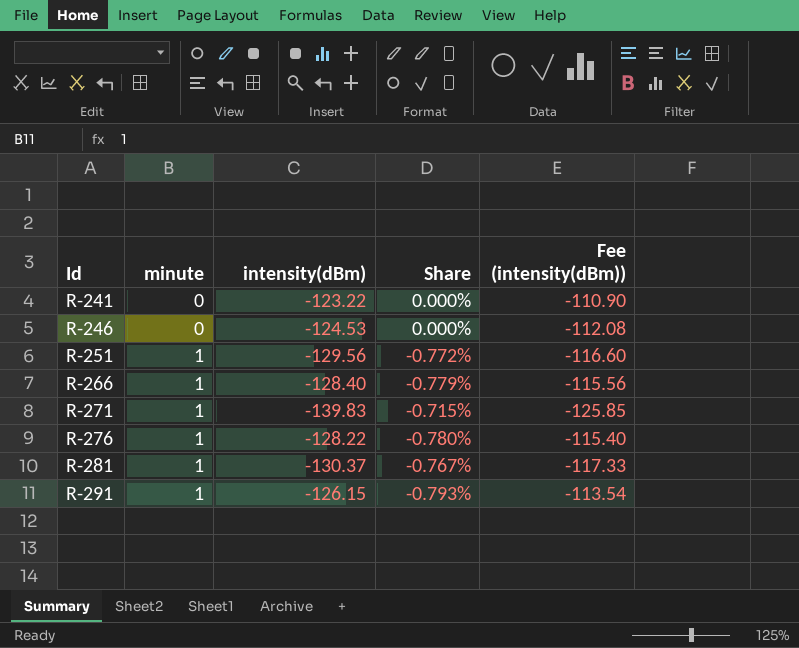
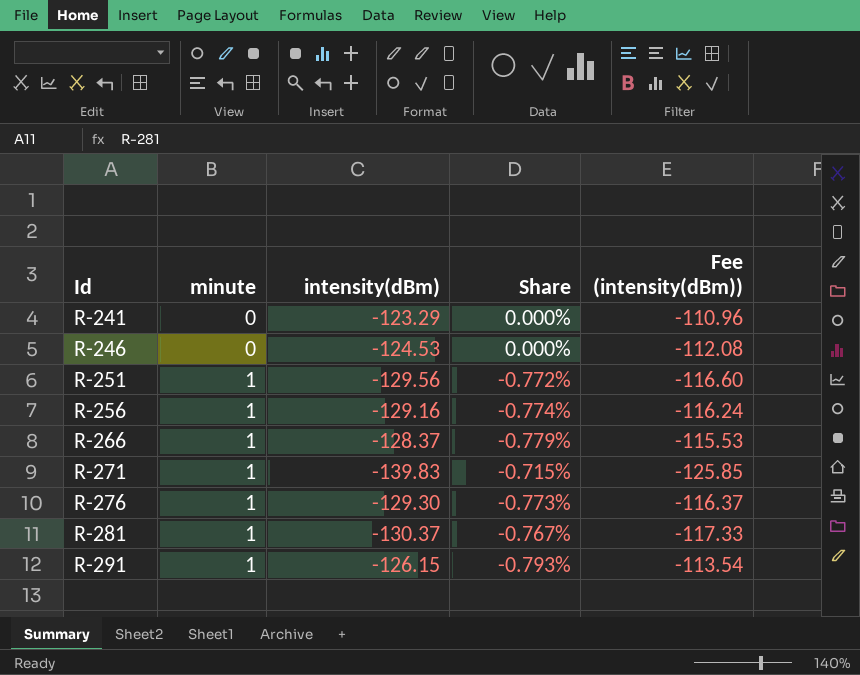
R-241 | intensity(dBm): -123.22 -> -123.29
R-241 | Fee (intensity(dBm)): -110.90 -> -110.96
row R-256: none -> 1 | -129.16 | -0.774% | -116.24
R-266 | intensity(dBm): -128.40 -> -128.37
R-266 | Fee (intensity(dBm)): -115.56 -> -115.53
R-276 | intensity(dBm): -128.22 -> -129.30
R-276 | Share: -0.780% -> -0.773%
R-276 | Fee (intensity(dBm)): -115.40 -> -116.37

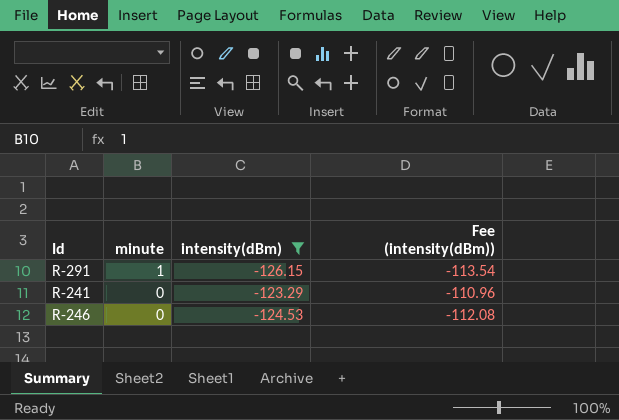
filter: none -> intensity(dBm) >= -126.15
row order: Id ascending -> minute descending
column Share | formula: [minute] / [intensity(dBm)] -> none

